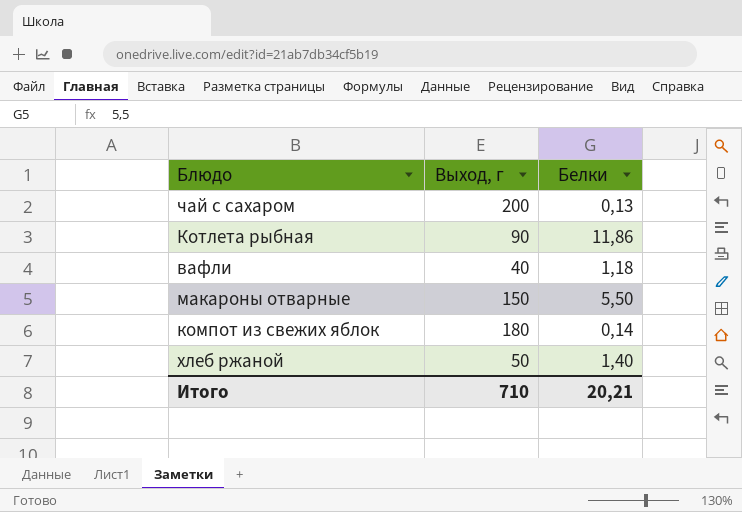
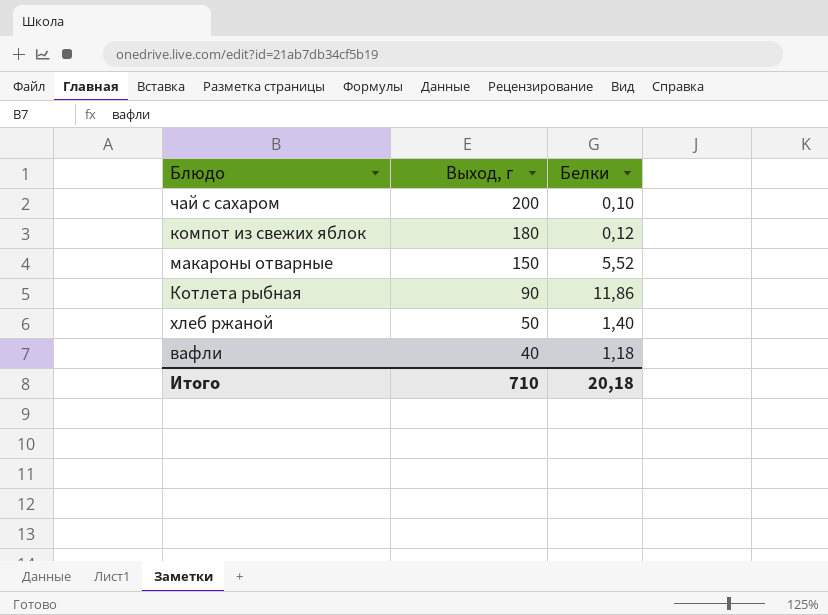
row order: none -> Выход, г descending
чай с сахаром | Белки: 0,13 -> 0,10
компот из свежих яблок | Белки: 0,14 -> 0,12
макароны отварные | Белки: 5,50 -> 5,52
Итого | Белки: 20,21 -> 20,18

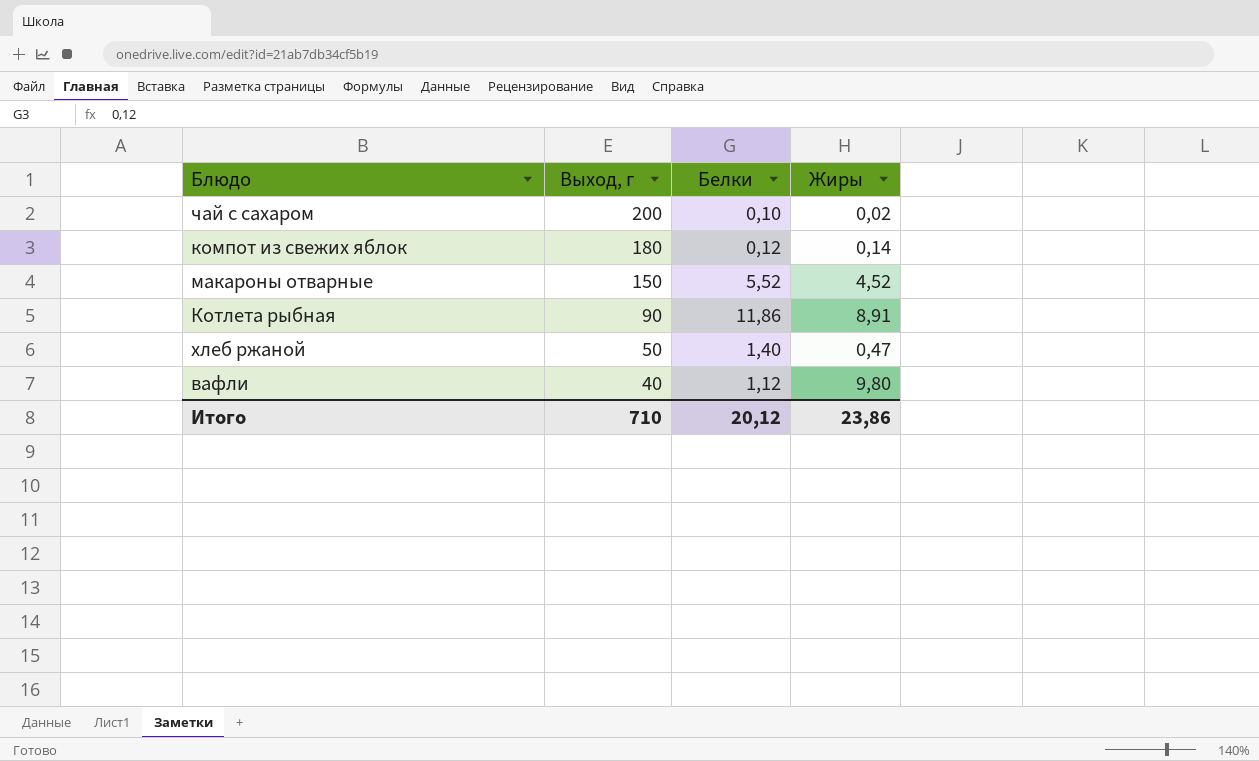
column Жиры | position: none -> 4
вафли | Белки: 1,18 -> 1,12
Итого | Белки: 20,18 -> 20,12

